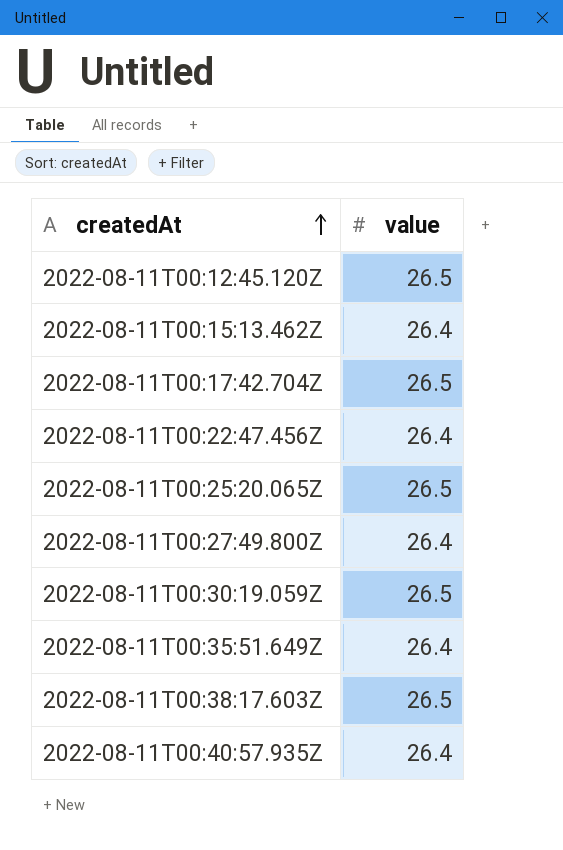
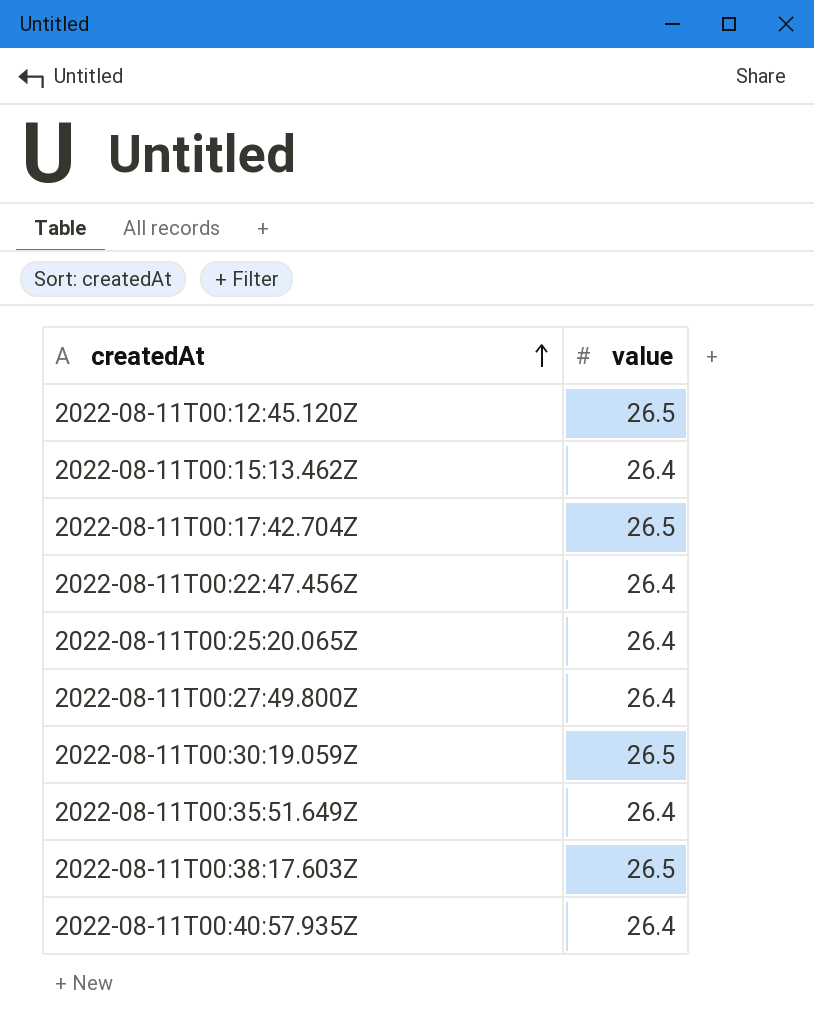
2022-08-11T00:25:20.065Z | value: 26.5 -> 26.4

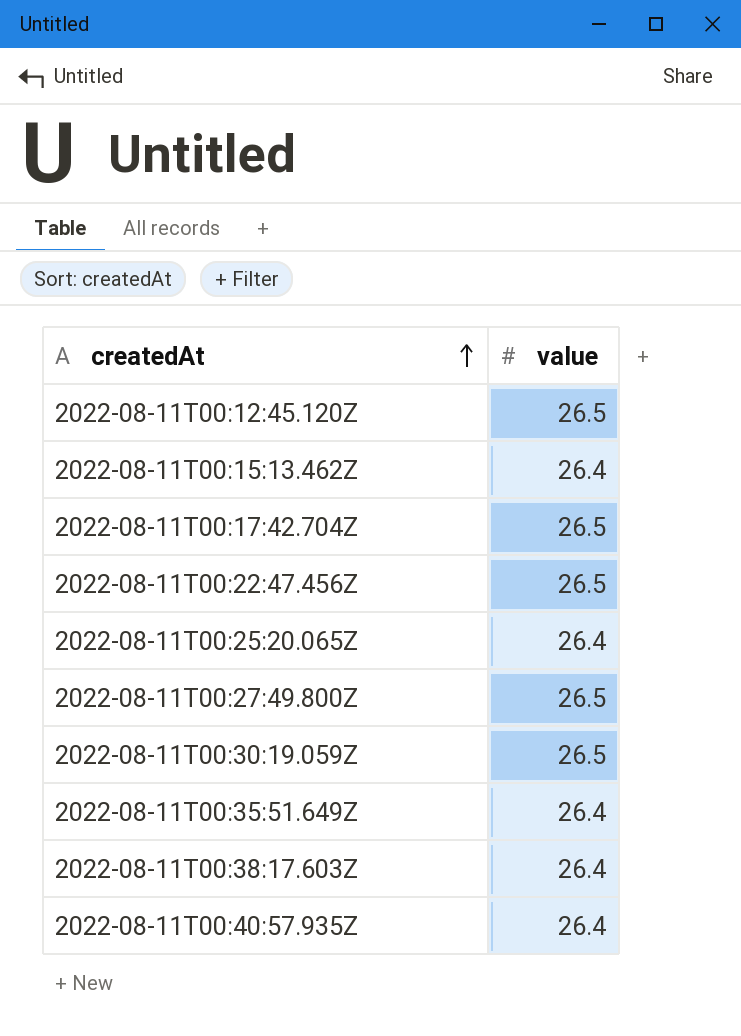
2022-08-11T00:22:47.456Z | value: 26.4 -> 26.5
2022-08-11T00:27:49.800Z | value: 26.4 -> 26.5
2022-08-11T00:38:17.603Z | value: 26.5 -> 26.4

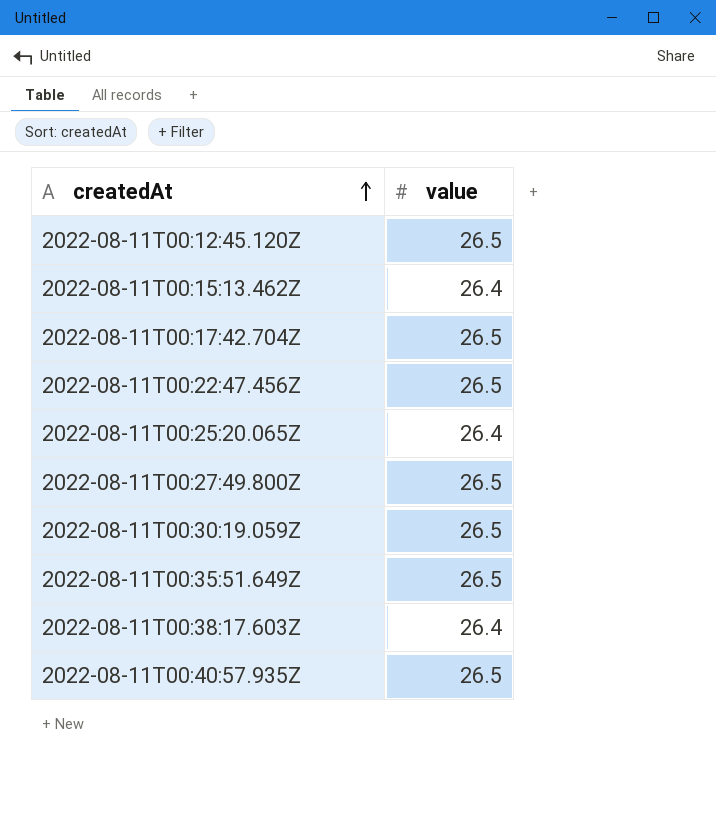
2022-08-11T00:35:51.649Z | value: 26.4 -> 26.5
2022-08-11T00:40:57.935Z | value: 26.4 -> 26.5

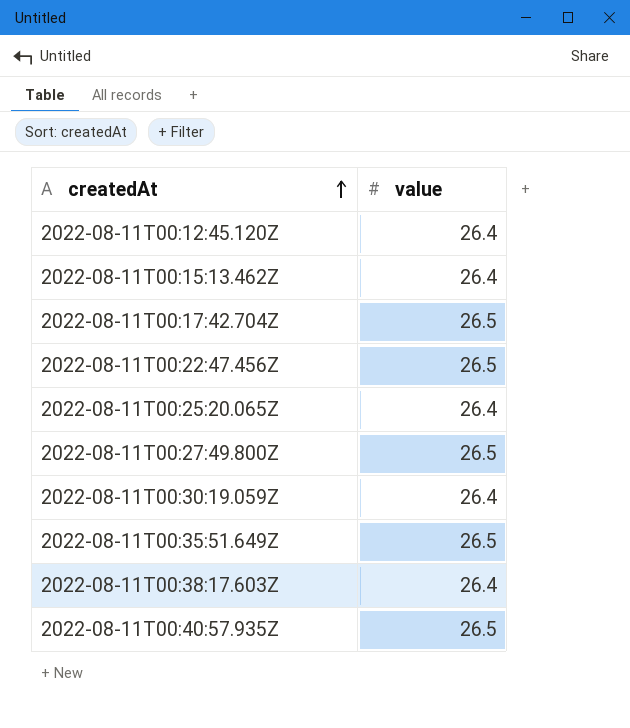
2022-08-11T00:12:45.120Z | value: 26.5 -> 26.4
2022-08-11T00:30:19.059Z | value: 26.5 -> 26.4

